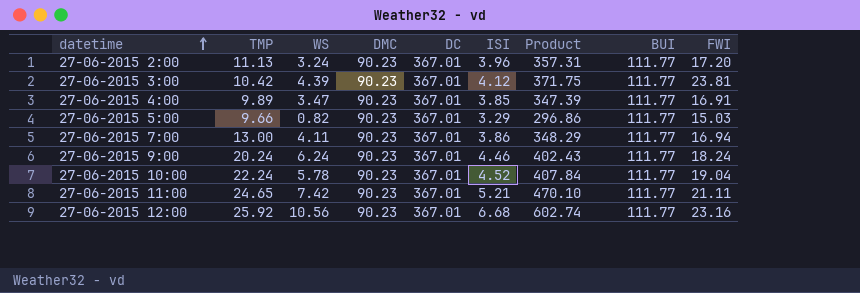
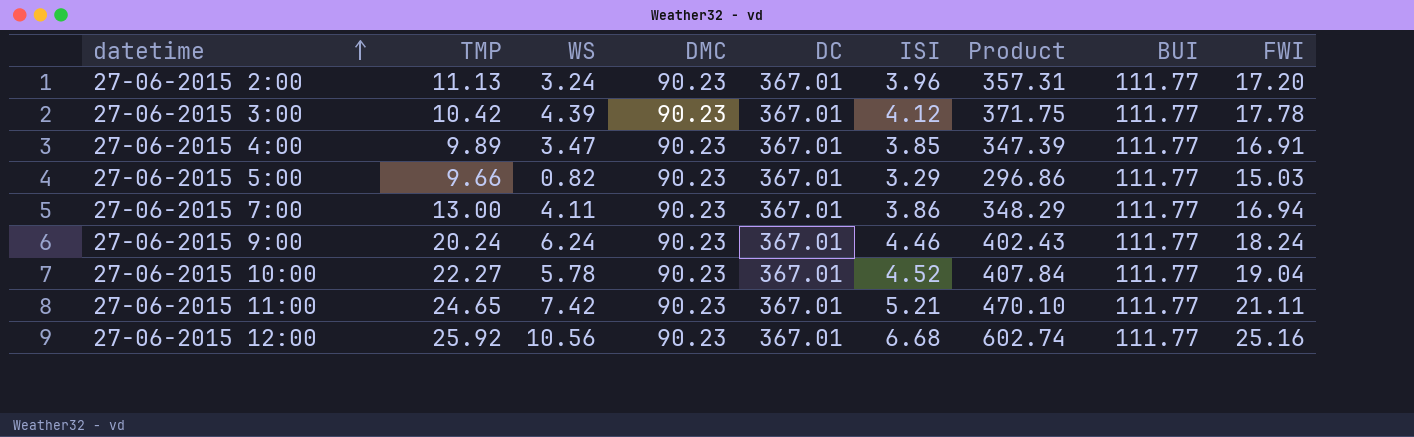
27-06-2015 3:00 | FWI: 23.81 -> 17.78
27-06-2015 10:00 | TMP: 22.24 -> 22.27
27-06-2015 12:00 | FWI: 23.16 -> 25.16

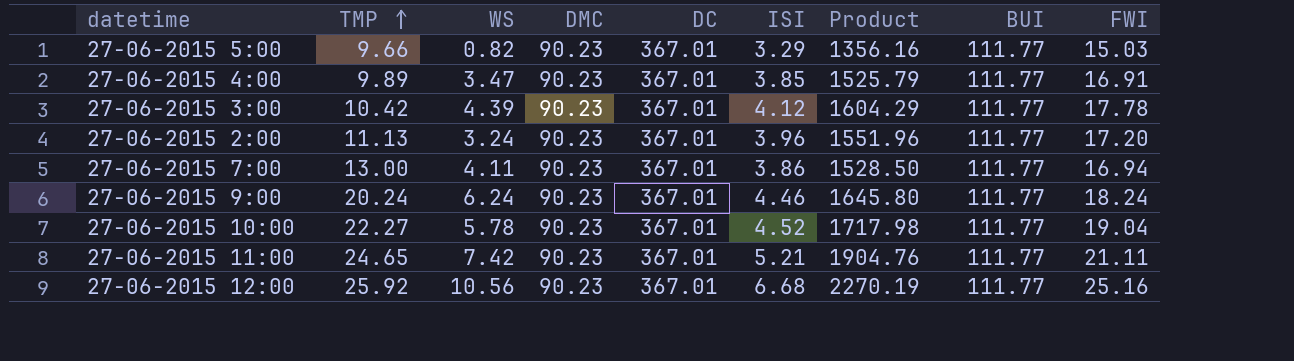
row order: datetime ascending -> TMP ascending
column Product | formula: [DMC] * [ISI] -> [DMC] * [FWI]

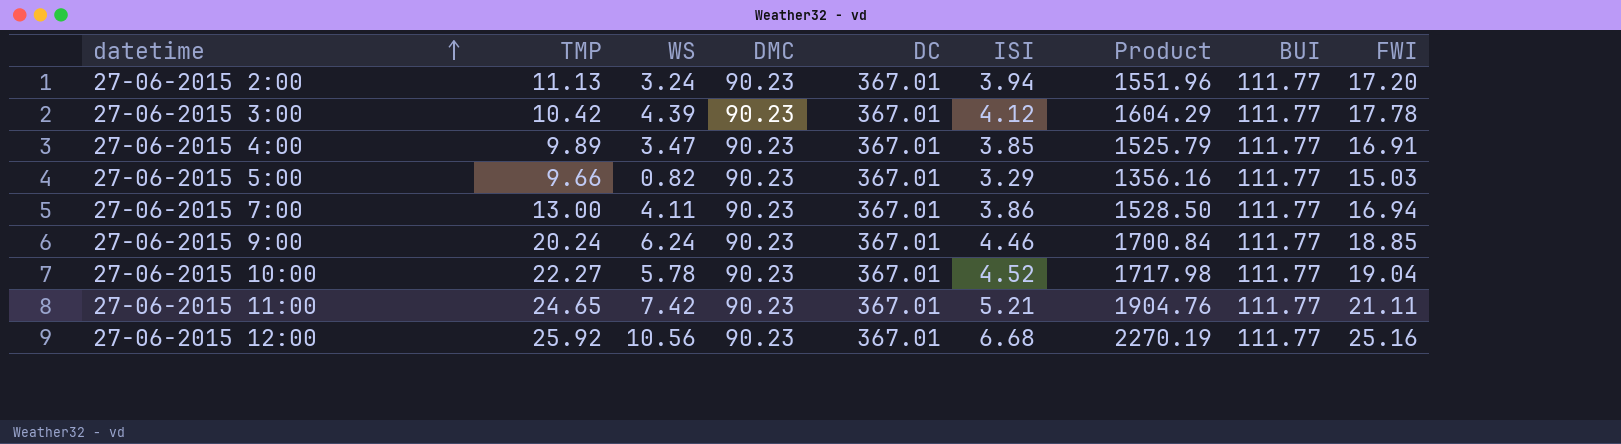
row order: TMP ascending -> datetime ascending
27-06-2015 2:00 | ISI: 3.96 -> 3.94
27-06-2015 9:00 | Product: 1645.80 -> 1700.84
27-06-2015 9:00 | FWI: 18.24 -> 18.85

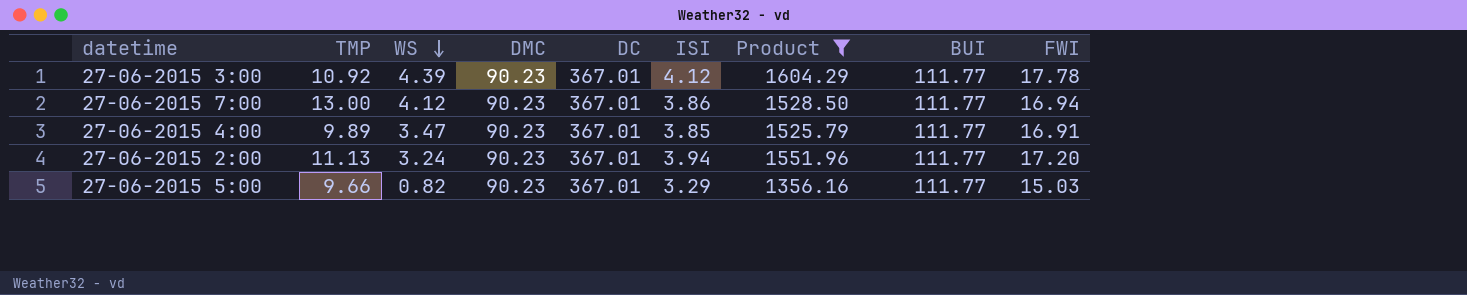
filter: none -> Product <= 1604.29
row order: datetime ascending -> WS descending
27-06-2015 3:00 | TMP: 10.42 -> 10.92
27-06-2015 7:00 | WS: 4.11 -> 4.12

